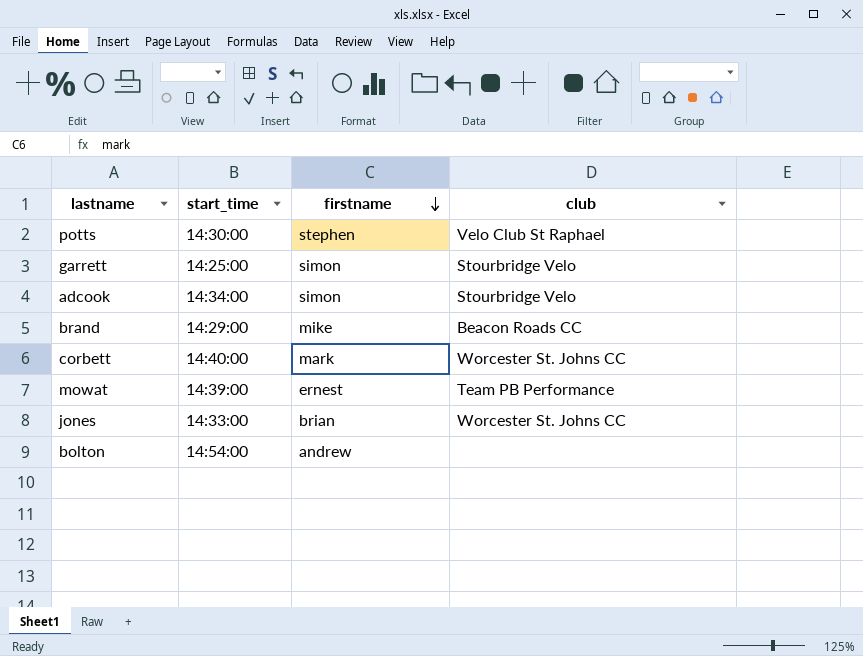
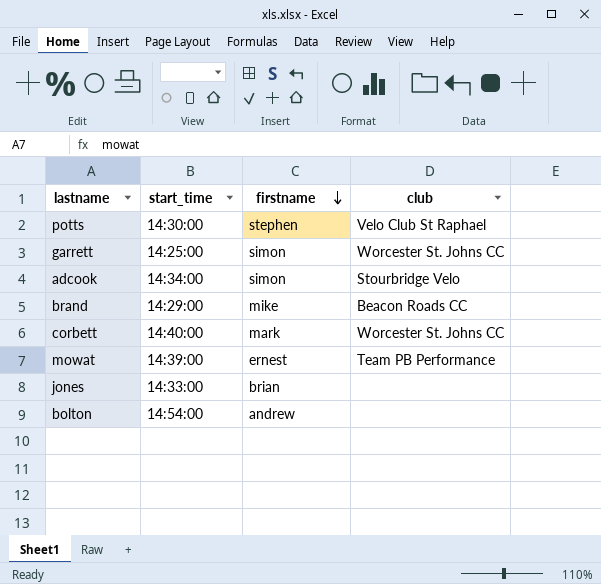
garrett | club: Stourbridge Velo -> Worcester St. Johns CC
jones | club: Worcester St. Johns CC -> none

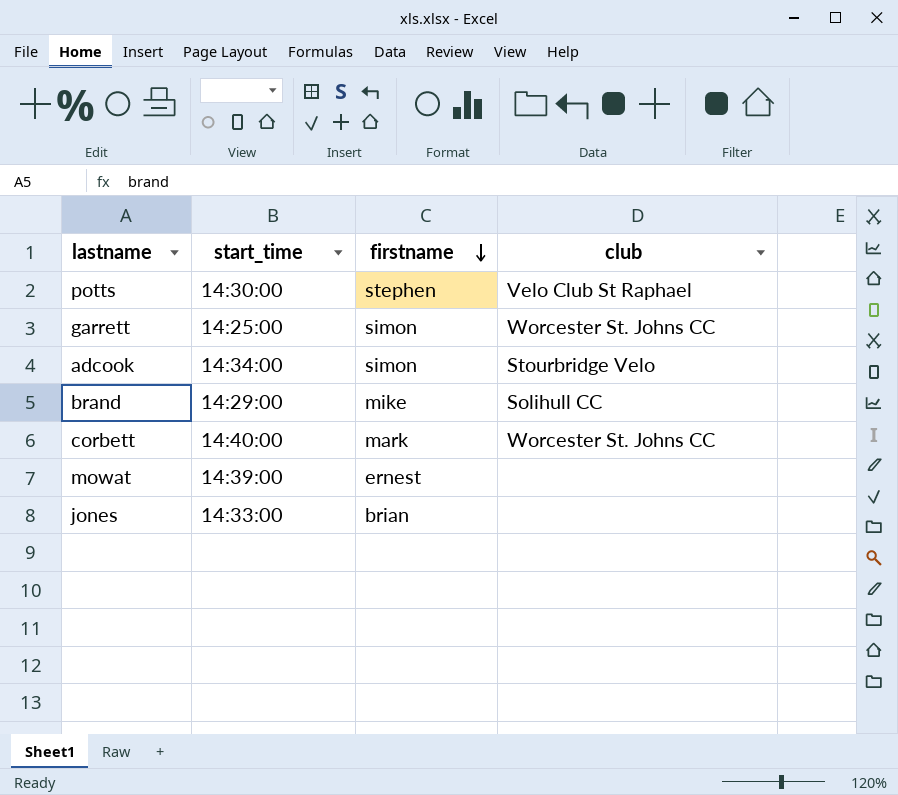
row bolton: 14:54:00 | andrew | none -> none
brand | club: Beacon Roads CC -> Solihull CC
mowat | club: Team PB Performance -> none

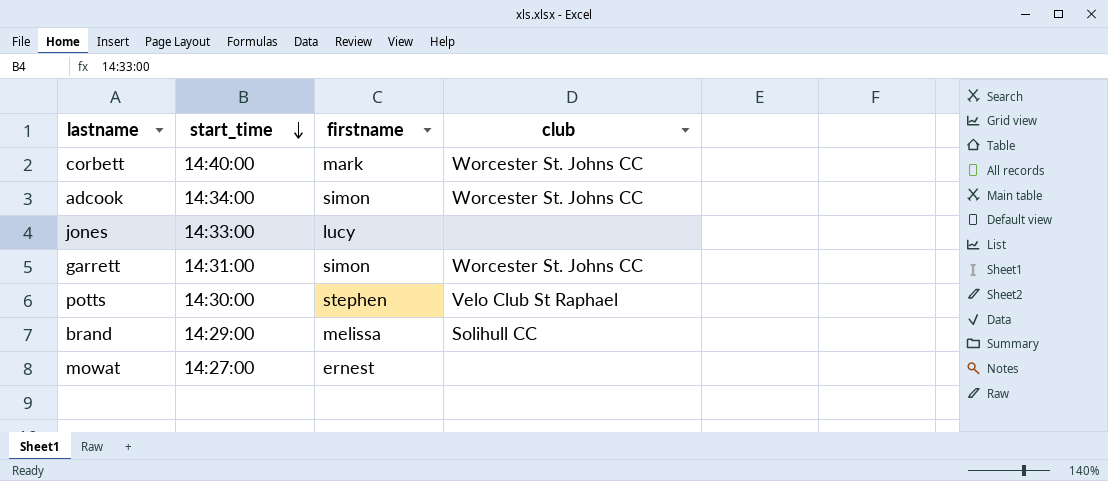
row order: firstname descending -> start_time descending
adcook | club: Stourbridge Velo -> Worcester St. Johns CC
jones | firstname: brian -> lucy
garrett | start_time: 14:25:00 -> 14:31:00
brand | firstname: mike -> melissa
mowat | start_time: 14:39:00 -> 14:27:00

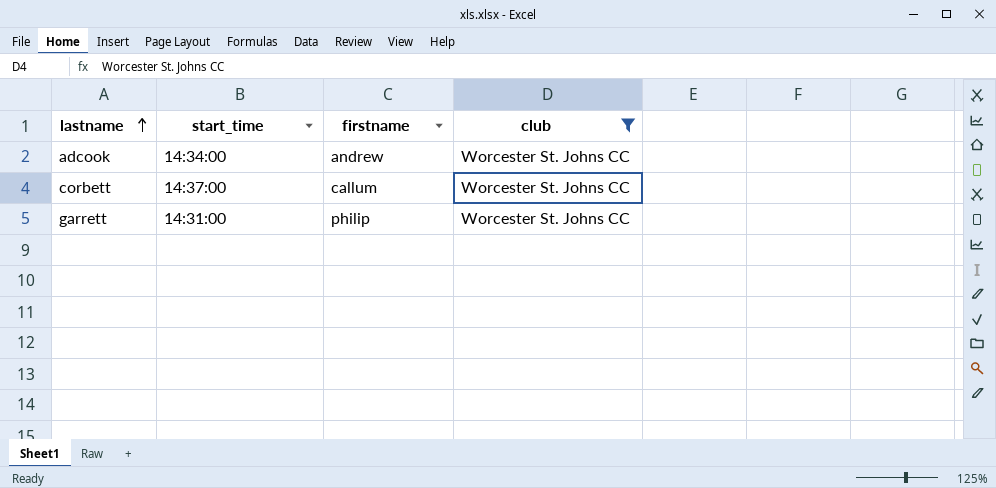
filter: none -> club = Worcester St. Johns CC
row order: start_time descending -> lastname ascending
adcook | firstname: simon -> andrew
corbett | start_time: 14:40:00 -> 14:37:00
corbett | firstname: mark -> callum
garrett | firstname: simon -> philip

